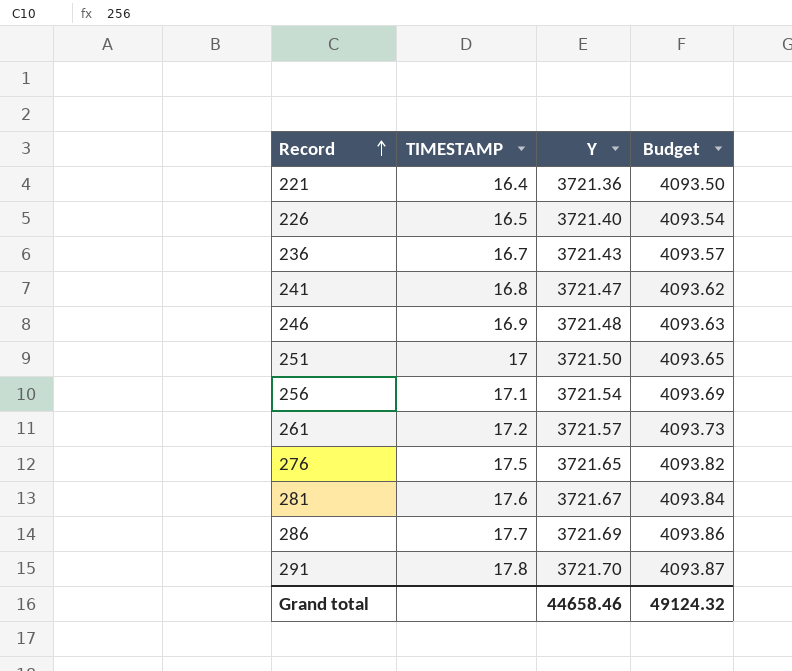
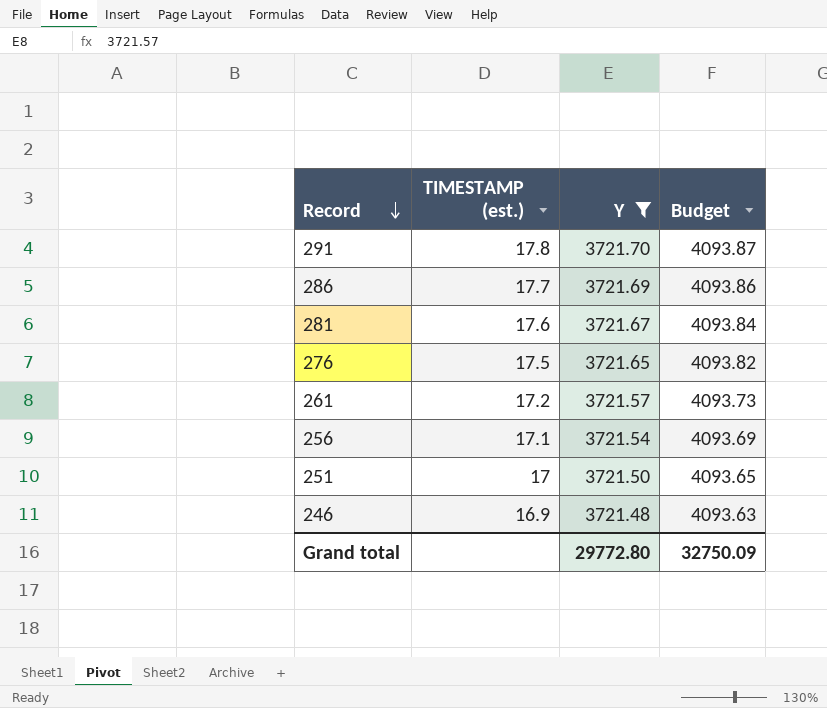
filter: none -> Y >= 3721.48
row order: Record ascending -> Record descending
column name: TIMESTAMP -> TIMESTAMP (est.)
Grand total | Y: 44658.46 -> 29772.80
Grand total | Budget: 49124.32 -> 32750.09

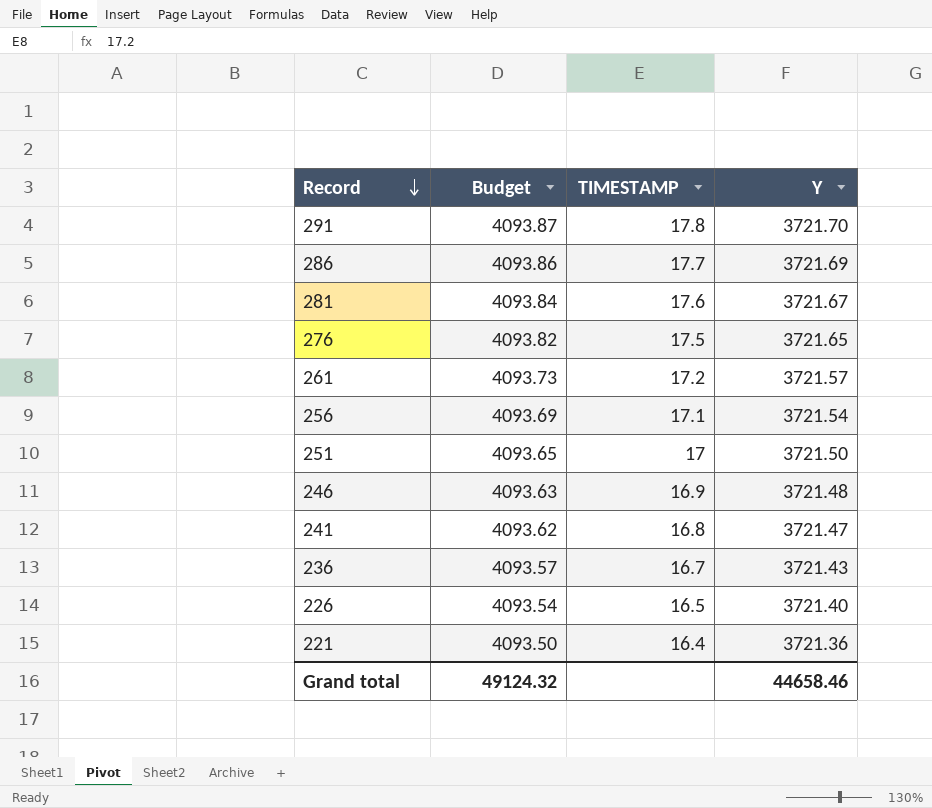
filter: Y >= 3721.48 -> none
column Budget | position: 4 -> 2
column name: TIMESTAMP (est.) -> TIMESTAMP
Grand total | Budget: 32750.09 -> 49124.32
Grand total | Y: 29772.80 -> 44658.46

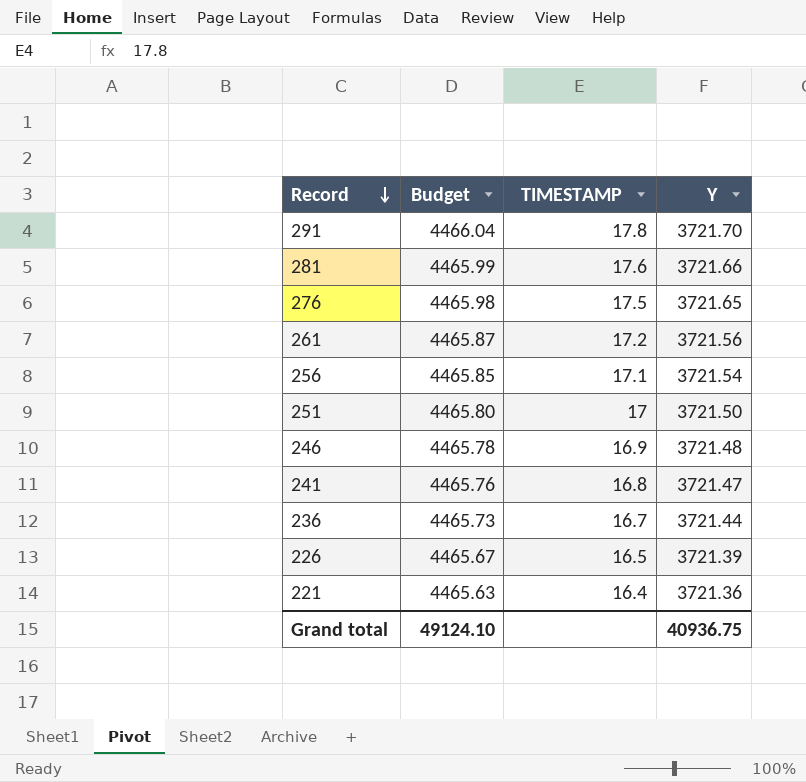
column Budget | formula: [Y] * 1.1 -> [Y] * 1.2
row 286: 4093.86 | 17.7 | 3721.69 -> none
281 | Y: 3721.67 -> 3721.66
261 | Y: 3721.57 -> 3721.56
236 | Y: 3721.43 -> 3721.44
226 | Y: 3721.40 -> 3721.39
Grand total | Budget: 49124.32 -> 49124.10
Grand total | Y: 44658.46 -> 40936.75

